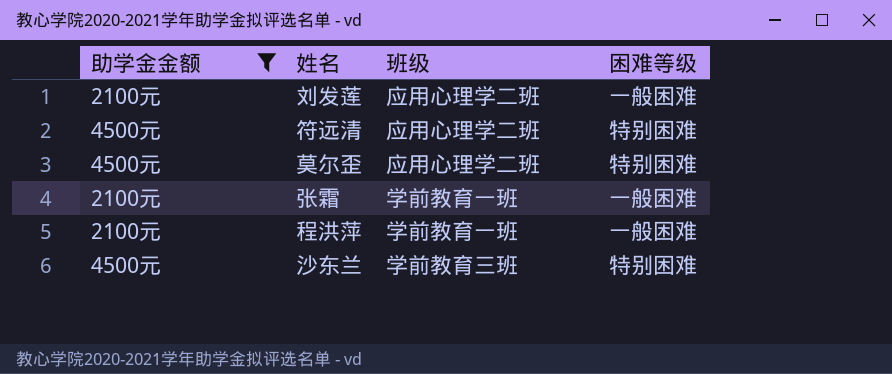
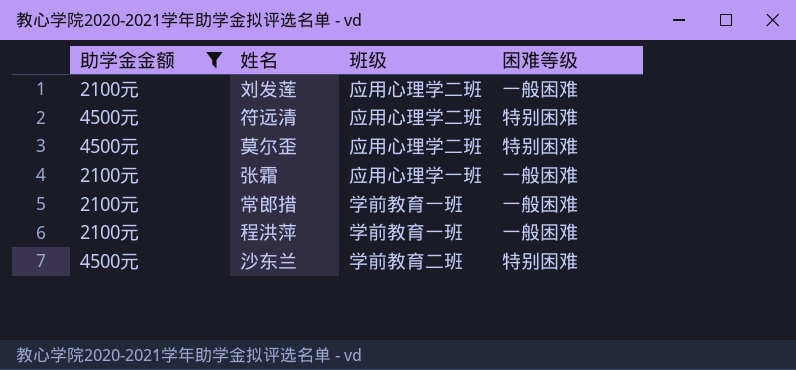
张霜 | 班级: 学前教育一班 -> 应用心理学一班
row 常郎措: none -> 2100元 | 学前教育一班 | 一般困难
沙东兰 | 班级: 学前教育三班 -> 学前教育二班

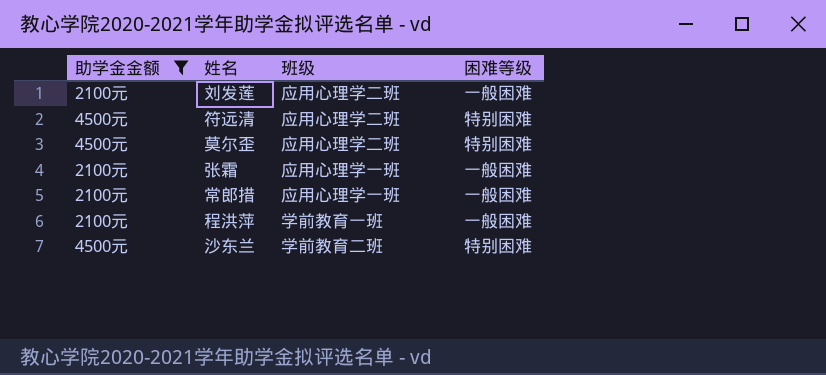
常郎措 | 班级: 学前教育一班 -> 应用心理学一班

